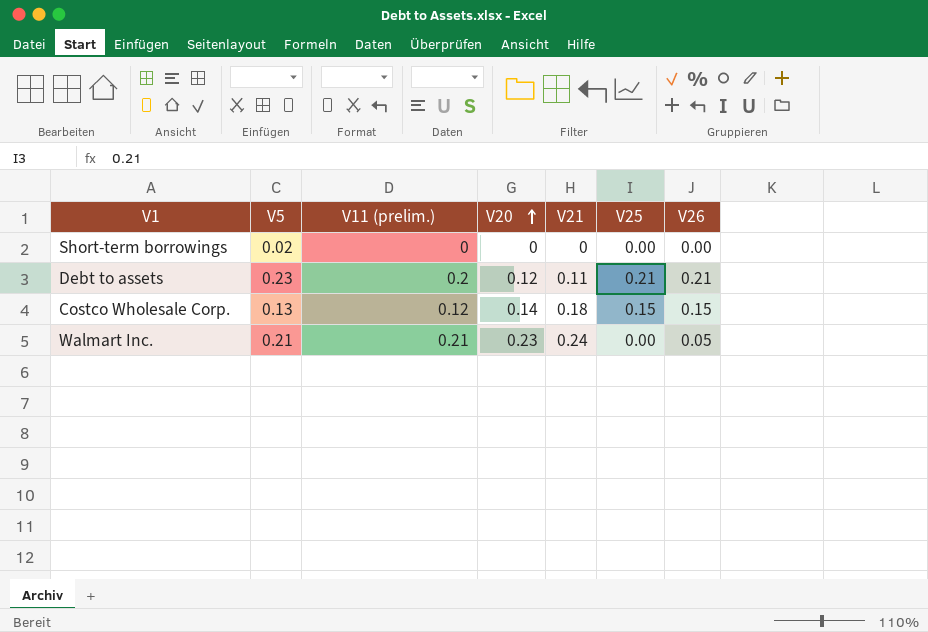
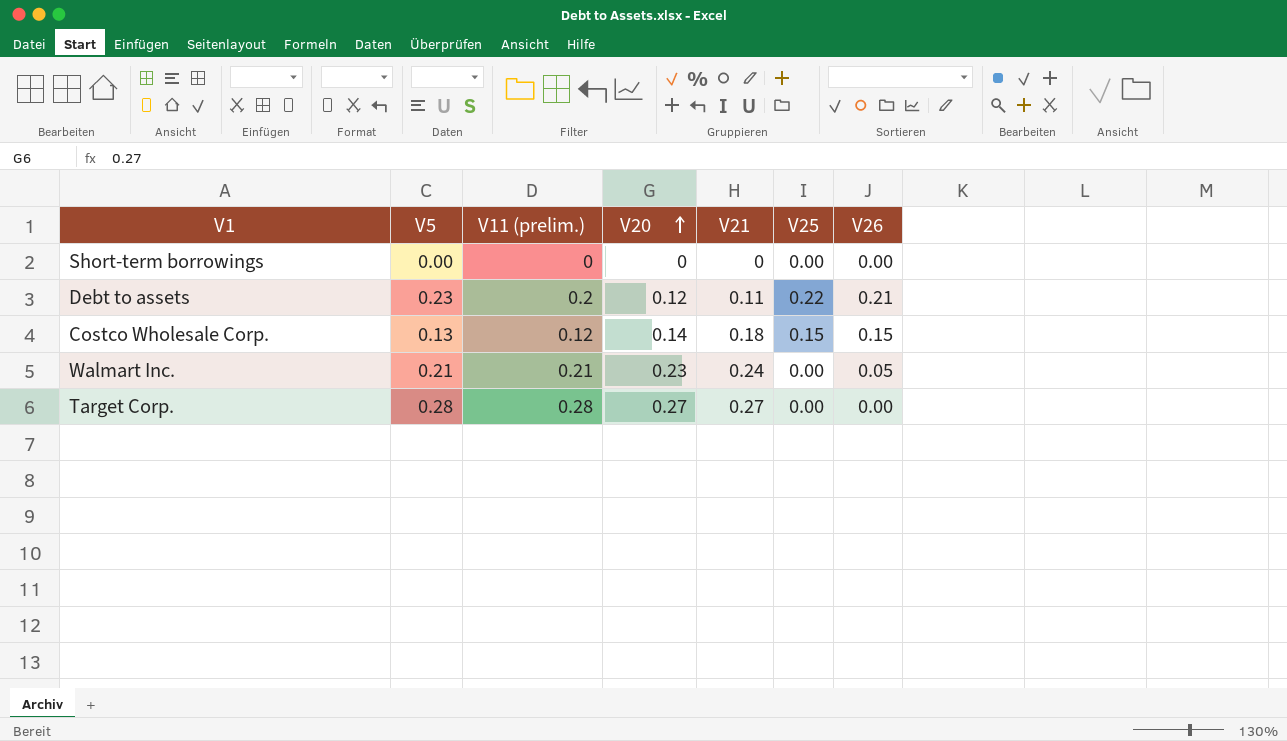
Short-term borrowings | V5: 0.02 -> 0.00
Debt to assets | V25: 0.21 -> 0.22
row Target Corp.: none -> 0.28 | 0.28 | 0.27 | 0.27 | 0.00 | 0.00

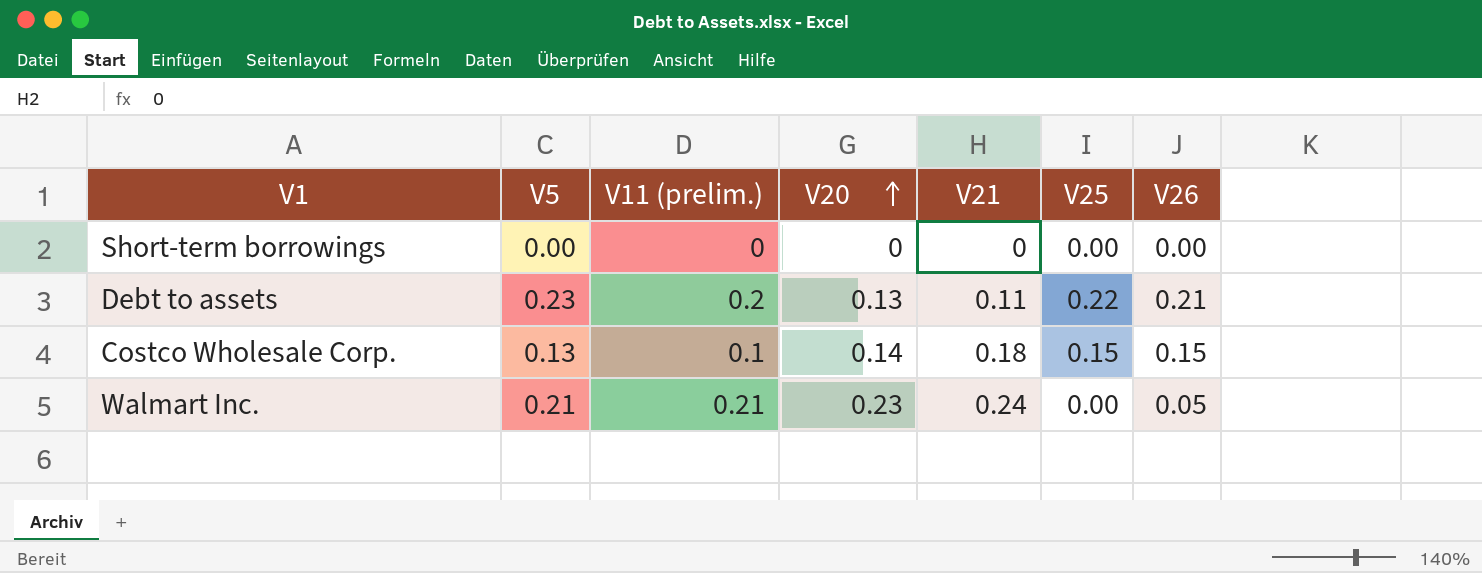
row Target Corp.: 0.28 | 0.28 | 0.27 | 0.27 | 0.00 | 0.00 -> none
Debt to assets | V20: 0.12 -> 0.13
Costco Wholesale Corp. | V11 (prelim.): 0.12 -> 0.1

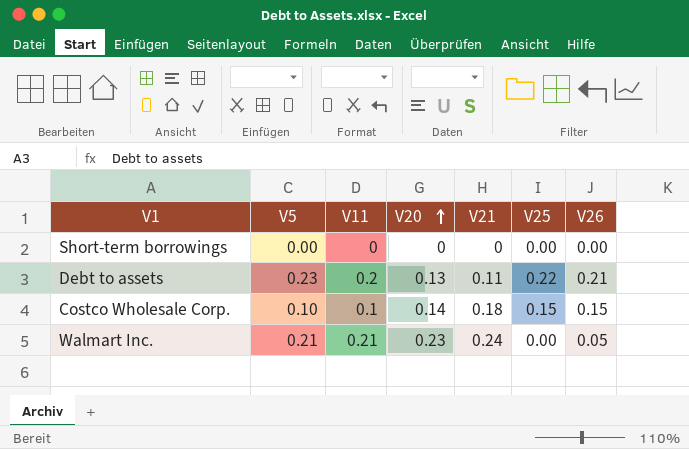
column name: V11 (prelim.) -> V11
Costco Wholesale Corp. | V5: 0.13 -> 0.10

